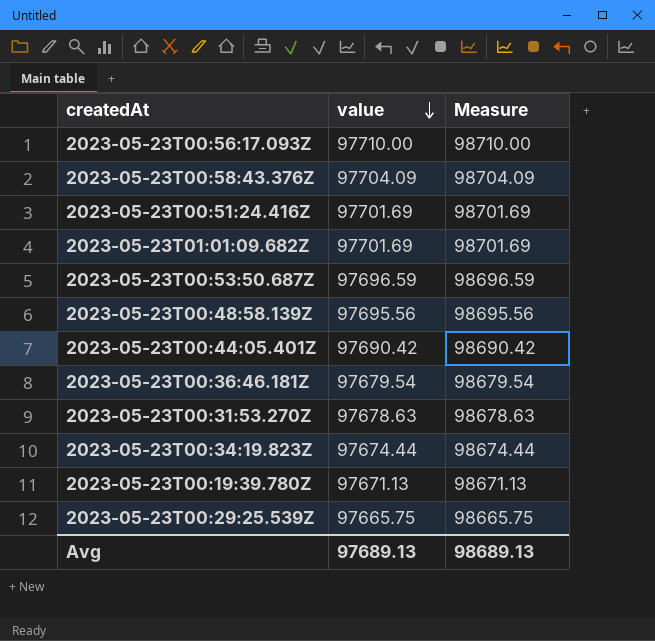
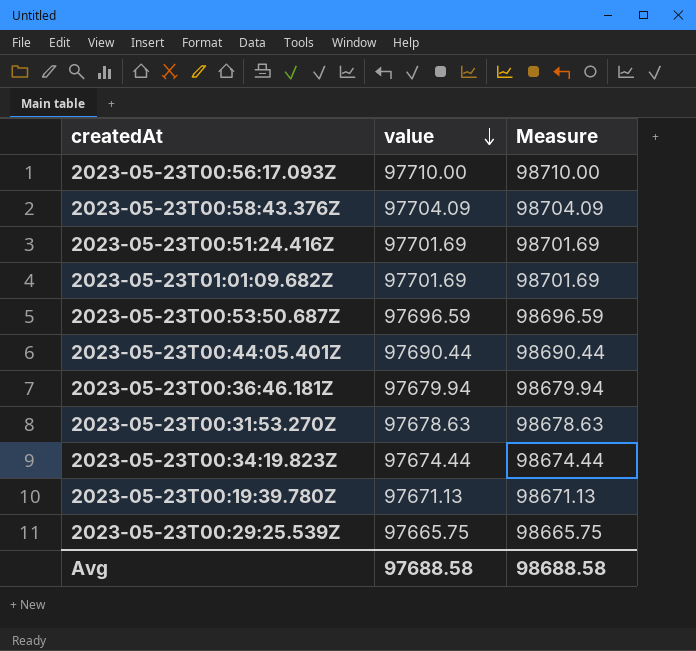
row 2023-05-23T00:48:58.139Z: 97695.56 | 98695.56 -> none
2023-05-23T00:44:05.401Z | value: 97690.42 -> 97690.44
2023-05-23T00:44:05.401Z | Measure: 98690.42 -> 98690.44
2023-05-23T00:36:46.181Z | value: 97679.54 -> 97679.94
2023-05-23T00:36:46.181Z | Measure: 98679.54 -> 98679.94
Avg | value: 97689.13 -> 97688.58
Avg | Measure: 98689.13 -> 98688.58

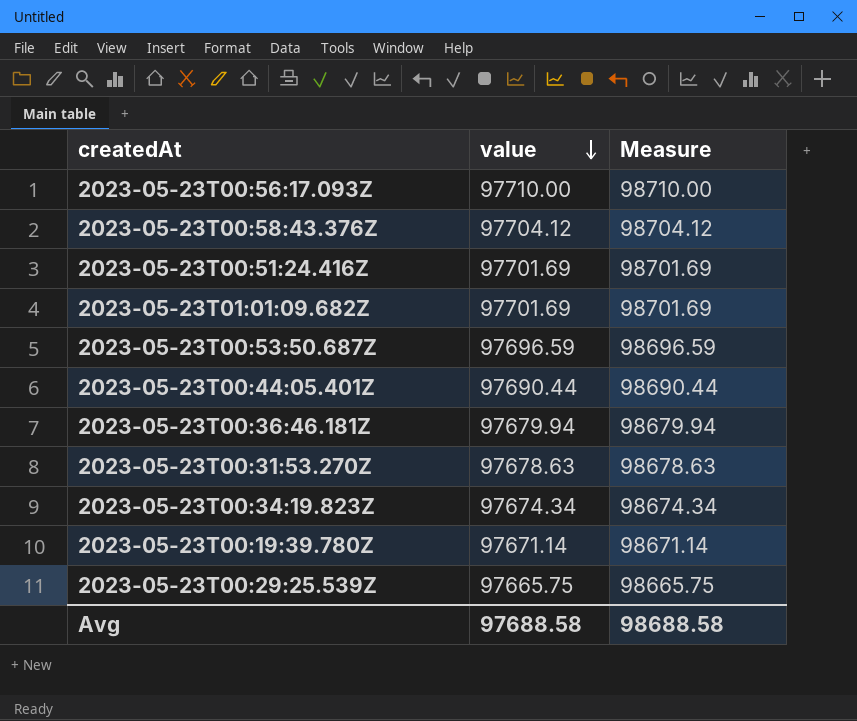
2023-05-23T00:58:43.376Z | value: 97704.09 -> 97704.12
2023-05-23T00:58:43.376Z | Measure: 98704.09 -> 98704.12
2023-05-23T00:34:19.823Z | value: 97674.44 -> 97674.34
2023-05-23T00:34:19.823Z | Measure: 98674.44 -> 98674.34
2023-05-23T00:19:39.780Z | value: 97671.13 -> 97671.14
2023-05-23T00:19:39.780Z | Measure: 98671.13 -> 98671.14

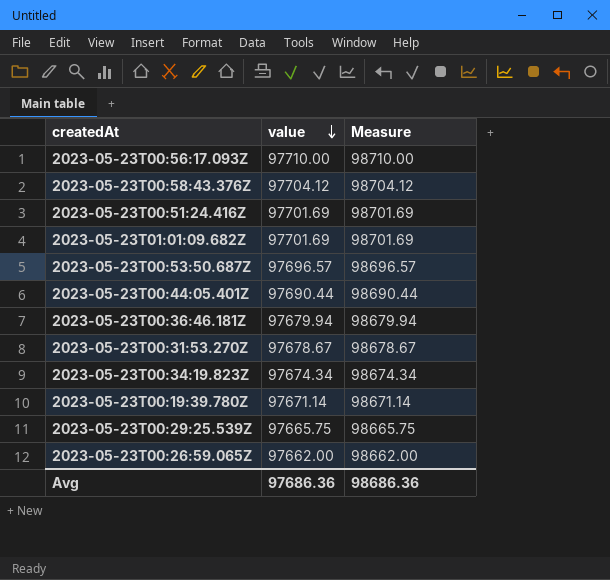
2023-05-23T00:53:50.687Z | value: 97696.59 -> 97696.57
2023-05-23T00:53:50.687Z | Measure: 98696.59 -> 98696.57
2023-05-23T00:31:53.270Z | value: 97678.63 -> 97678.67
2023-05-23T00:31:53.270Z | Measure: 98678.63 -> 98678.67
row 2023-05-23T00:26:59.065Z: none -> 97662.00 | 98662.00
Avg | value: 97688.58 -> 97686.36
Avg | Measure: 98688.58 -> 98686.36

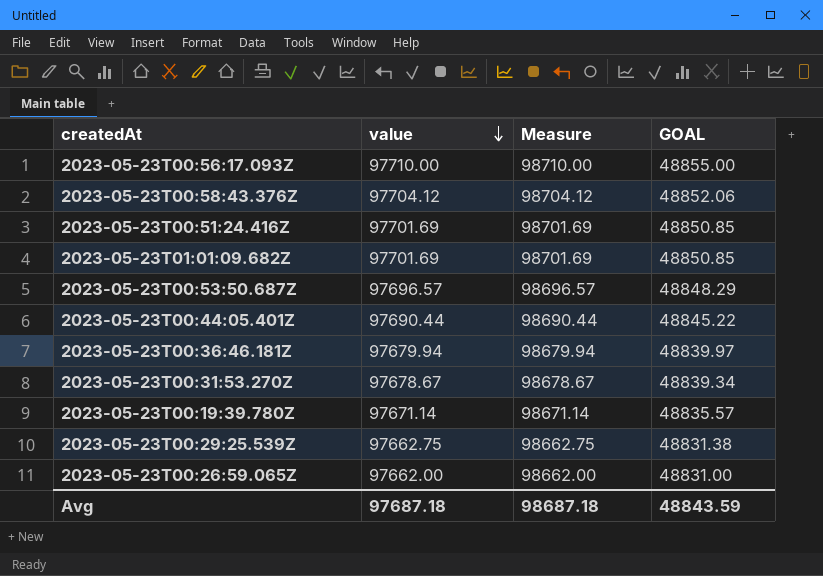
column GOAL | formula: none -> [value] * 0.5
row 2023-05-23T00:34:19.823Z: 97674.34 | 98674.34 -> none
2023-05-23T00:29:25.539Z | value: 97665.75 -> 97662.75
2023-05-23T00:29:25.539Z | Measure: 98665.75 -> 98662.75
Avg | value: 97686.36 -> 97687.18
Avg | Measure: 98686.36 -> 98687.18

